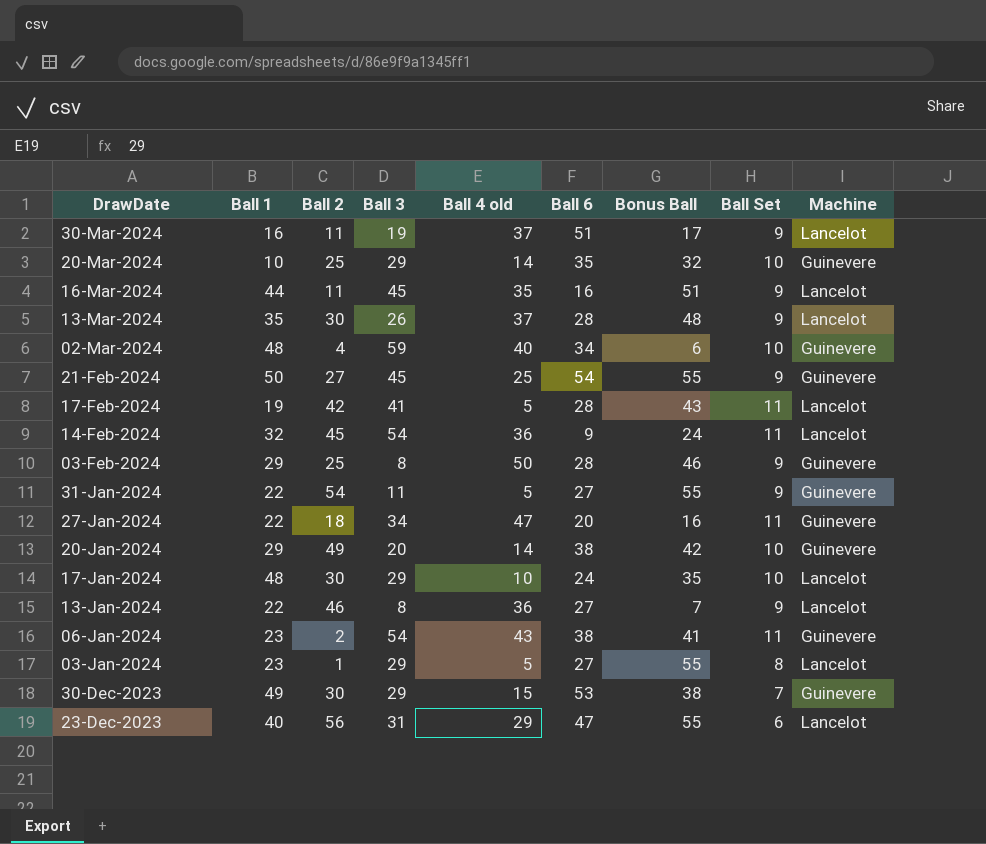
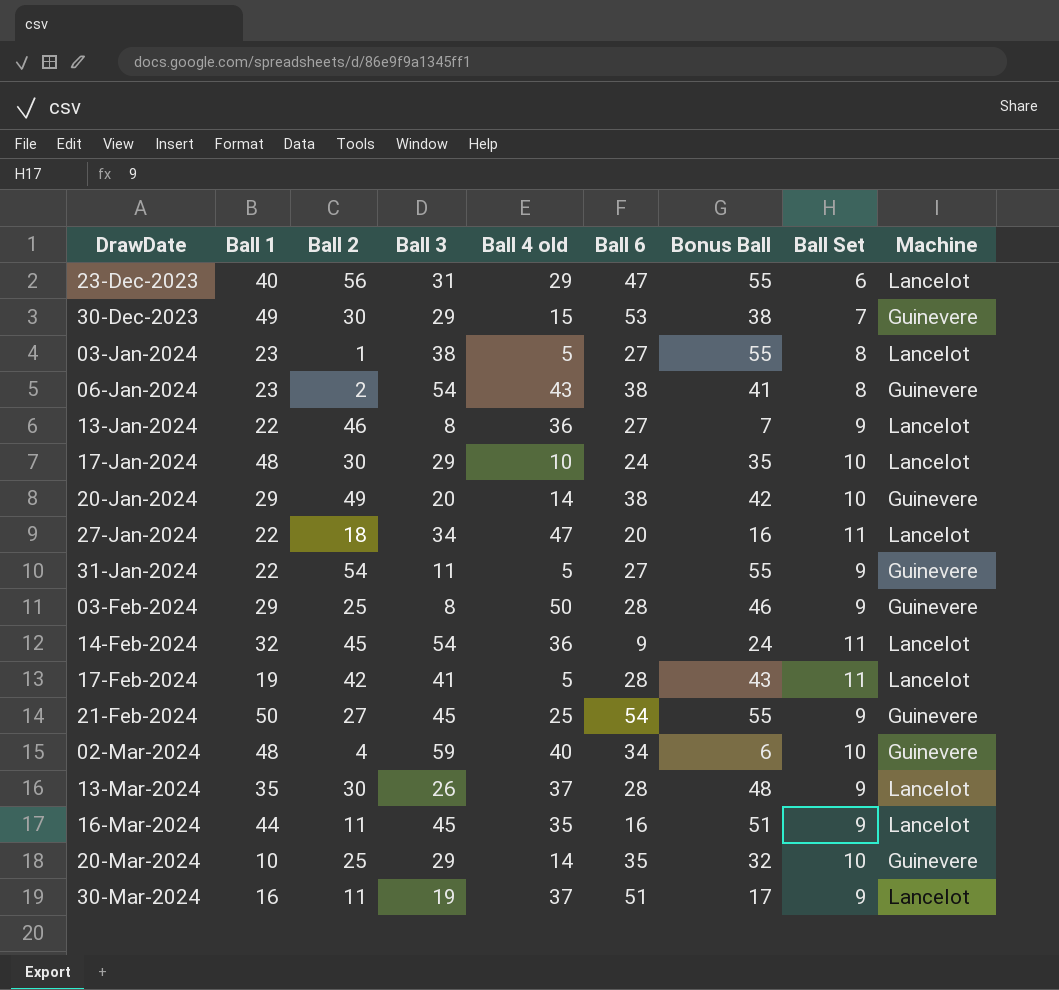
row order: DrawDate descending -> DrawDate ascending
03-Jan-2024 | Ball 3: 29 -> 38
06-Jan-2024 | Ball Set: 11 -> 8
27-Jan-2024 | Machine: Guinevere -> Lancelot

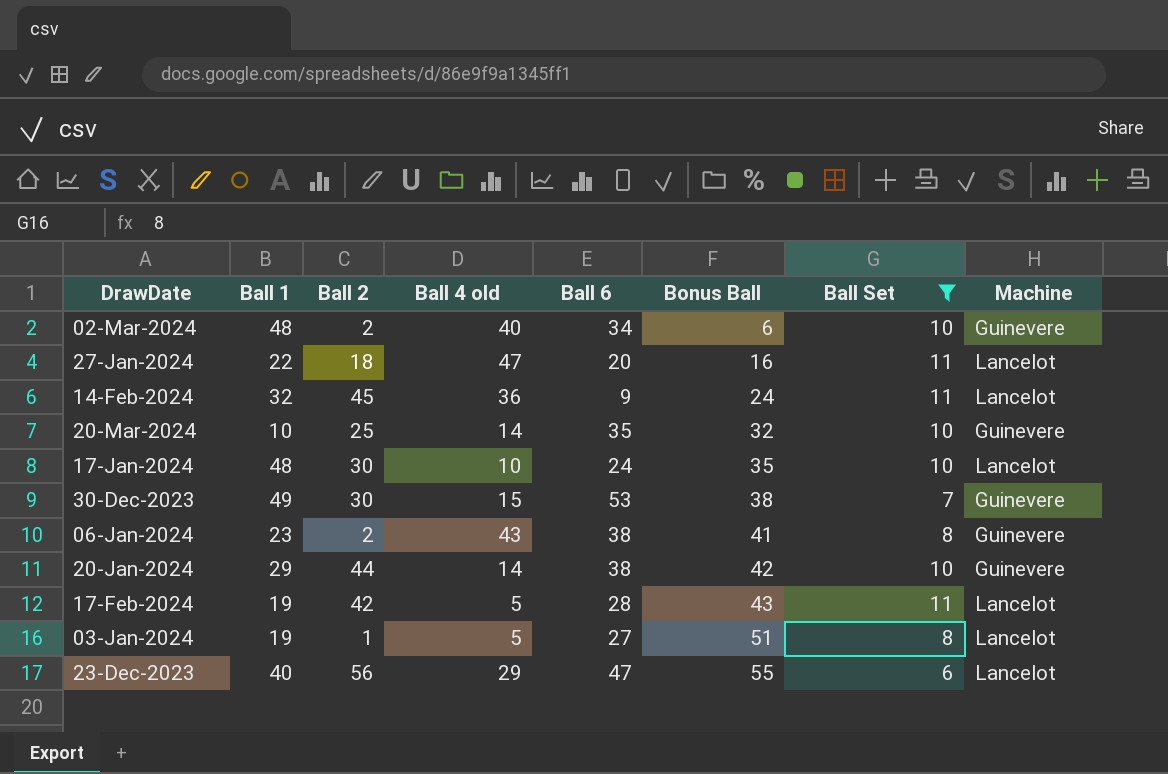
filter: none -> Ball Set != 9
row order: DrawDate ascending -> Bonus Ball ascending
column Ball 3 | position: 4 -> none
02-Mar-2024 | Ball 2: 4 -> 2
20-Jan-2024 | Ball 2: 49 -> 44
03-Jan-2024 | Ball 1: 23 -> 19
03-Jan-2024 | Bonus Ball: 55 -> 51

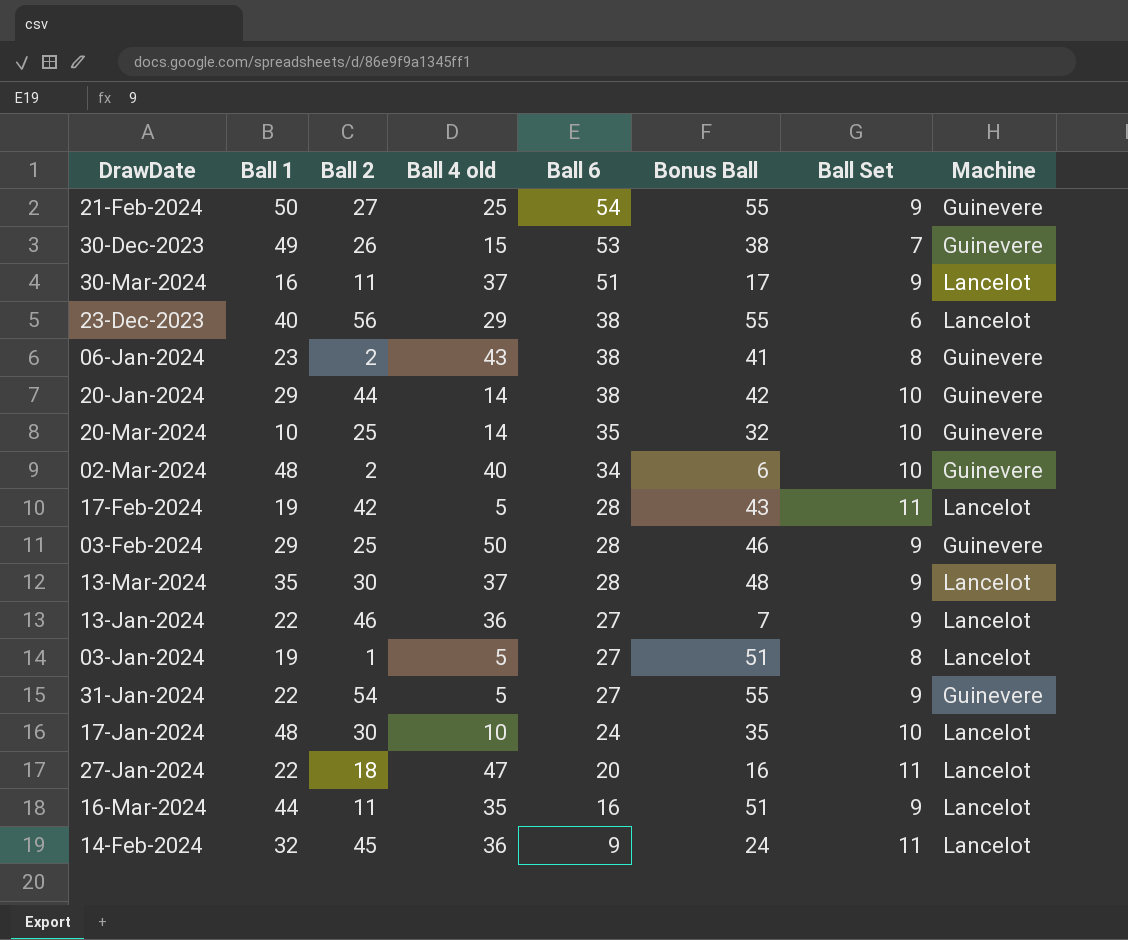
filter: Ball Set != 9 -> none
row order: Bonus Ball ascending -> Ball 6 descending
30-Dec-2023 | Ball 2: 30 -> 26
23-Dec-2023 | Ball 6: 47 -> 38

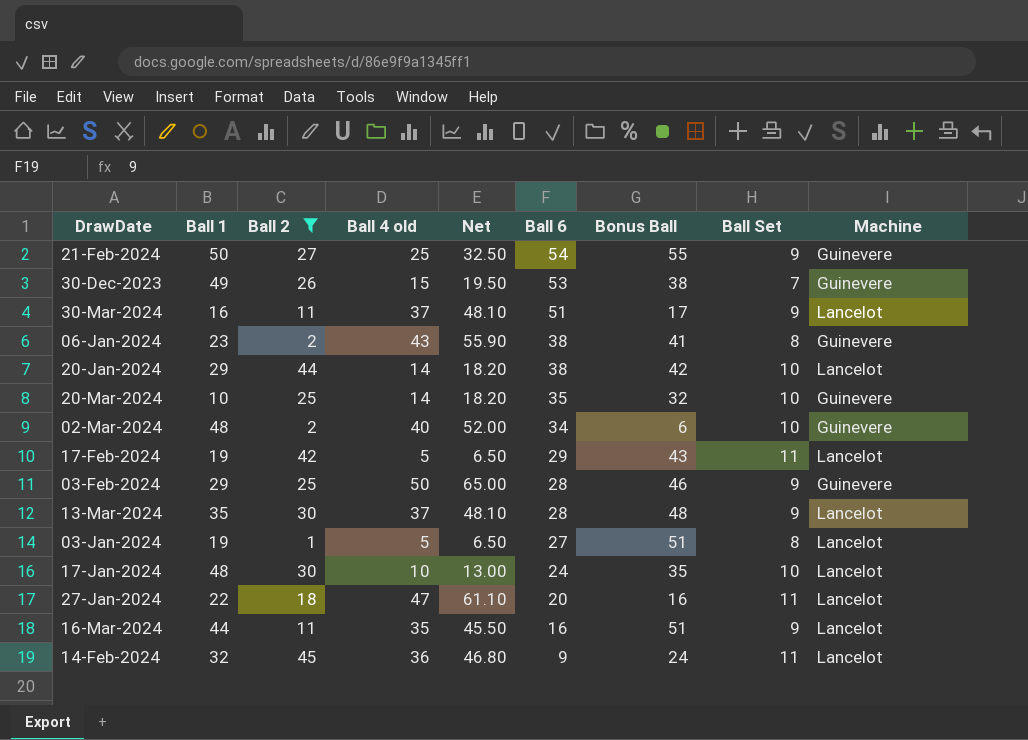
filter: none -> Ball 2 <= 45
column Net | formula: none -> [Ball 4 old] * 1.3
20-Jan-2024 | Machine: Guinevere -> Lancelot
17-Feb-2024 | Ball 6: 28 -> 29

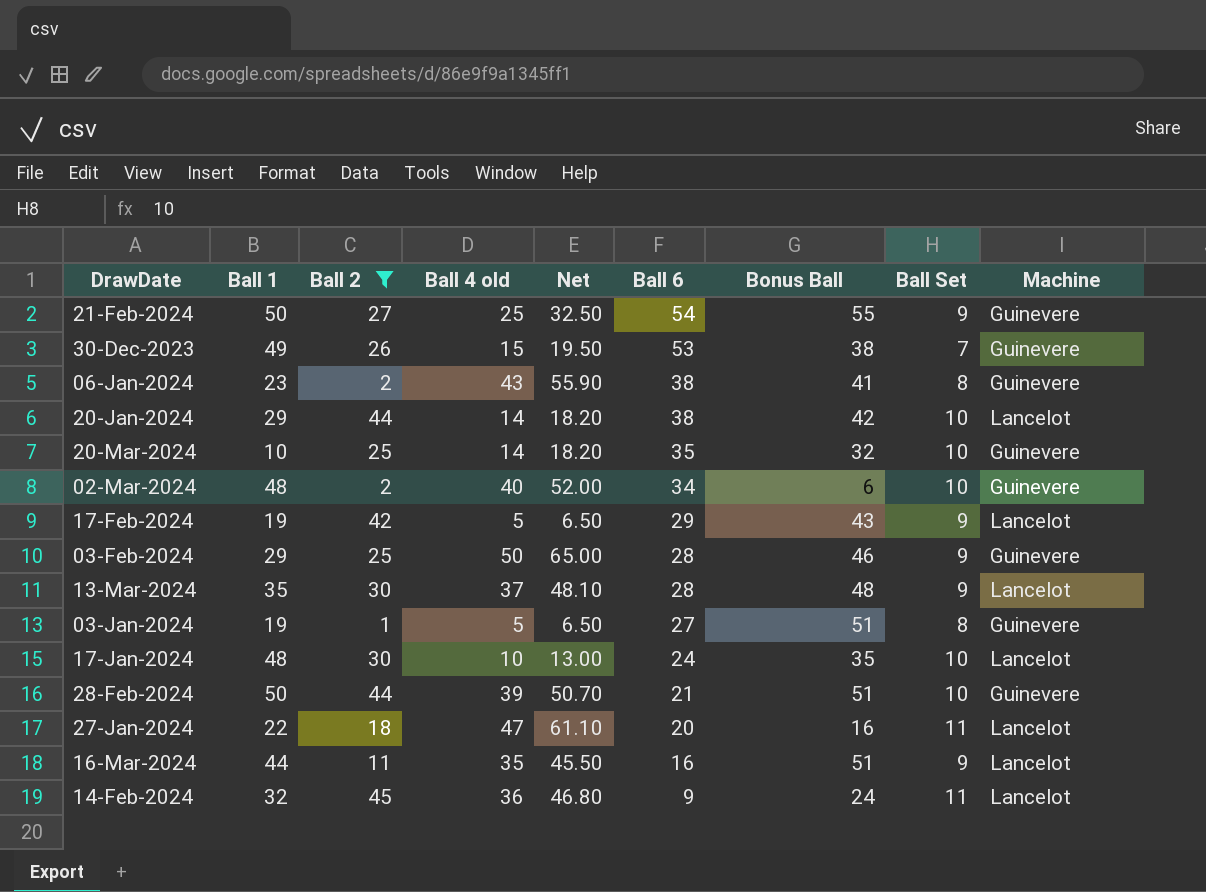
row 30-Mar-2024: 16 | 11 | 37 | 48.10 | 51 | 17 | 9 | Lancelot -> none
17-Feb-2024 | Ball Set: 11 -> 9
03-Jan-2024 | Machine: Lancelot -> Guinevere
row 28-Feb-2024: none -> 50 | 44 | 39 | 50.70 | 21 | 51 | 10 | Guinevere

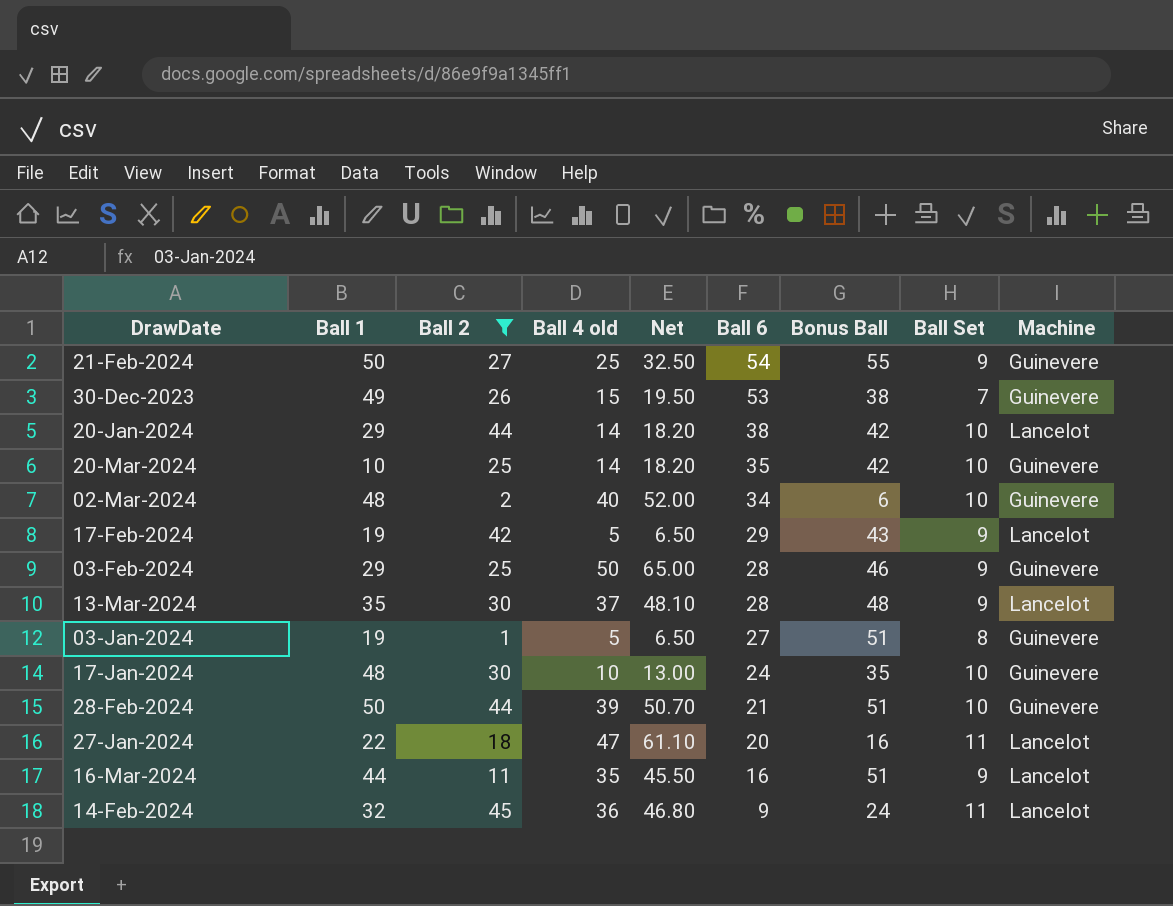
row 06-Jan-2024: 23 | 2 | 43 | 55.90 | 38 | 41 | 8 | Guinevere -> none
20-Mar-2024 | Bonus Ball: 32 -> 42
17-Jan-2024 | Machine: Lancelot -> Guinevere

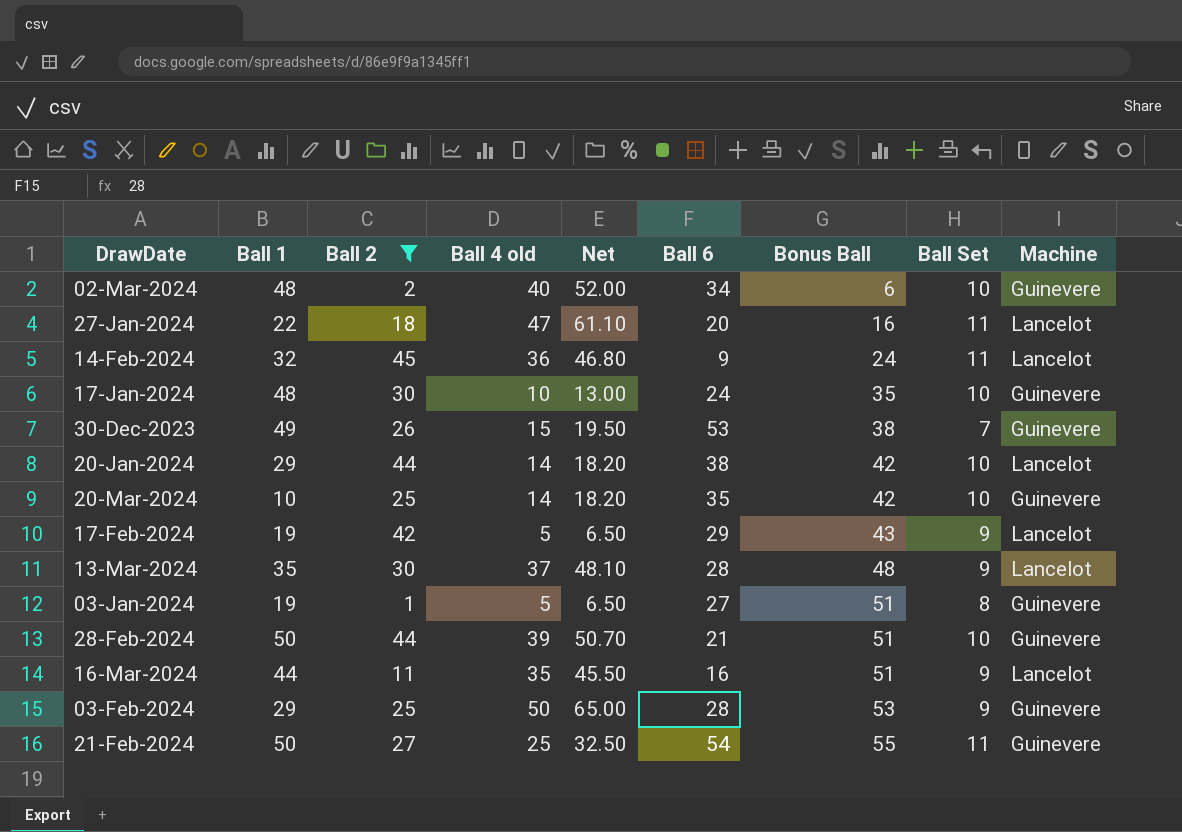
row order: Ball 6 descending -> Bonus Ball ascending
03-Feb-2024 | Bonus Ball: 46 -> 53
21-Feb-2024 | Ball Set: 9 -> 11

